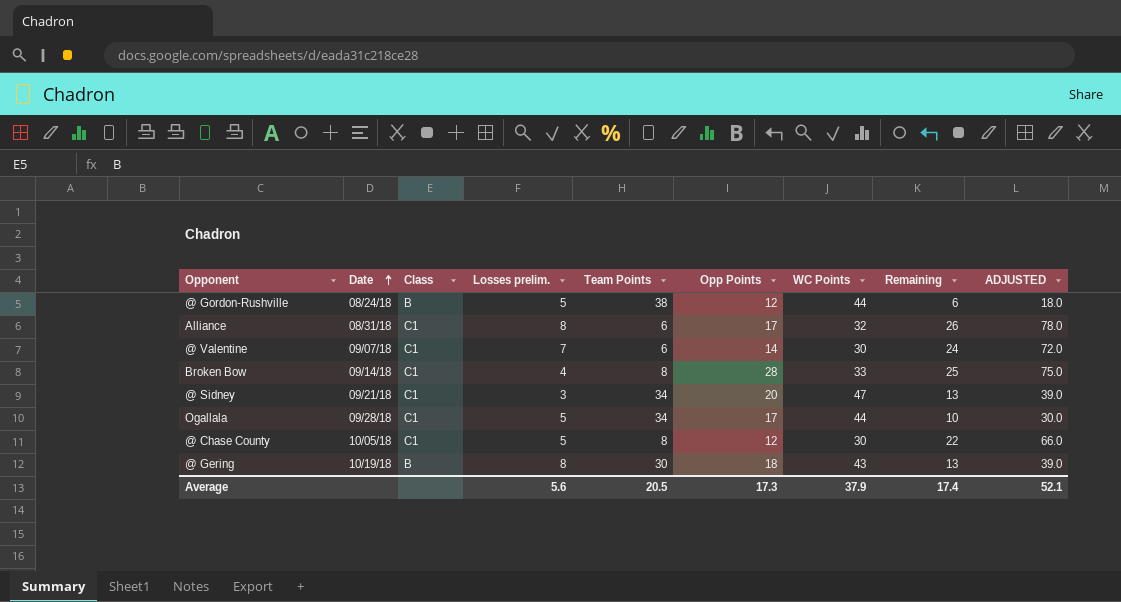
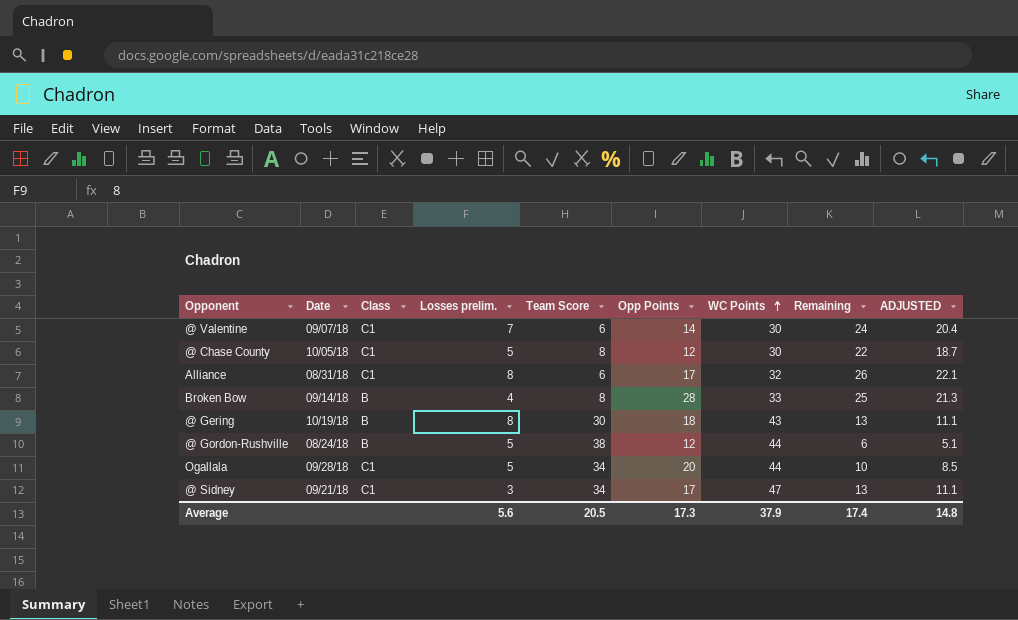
row order: Date ascending -> WC Points ascending
column name: Team Points -> Team Score
column ADJUSTED | formula: [Remaining] * 3 -> [Remaining] * 0.85
Broken Bow | Class: C1 -> B
Ogallala | Opp Points: 17 -> 20
@ Sidney | Opp Points: 20 -> 17
Average | ADJUSTED: 52.1 -> 14.8

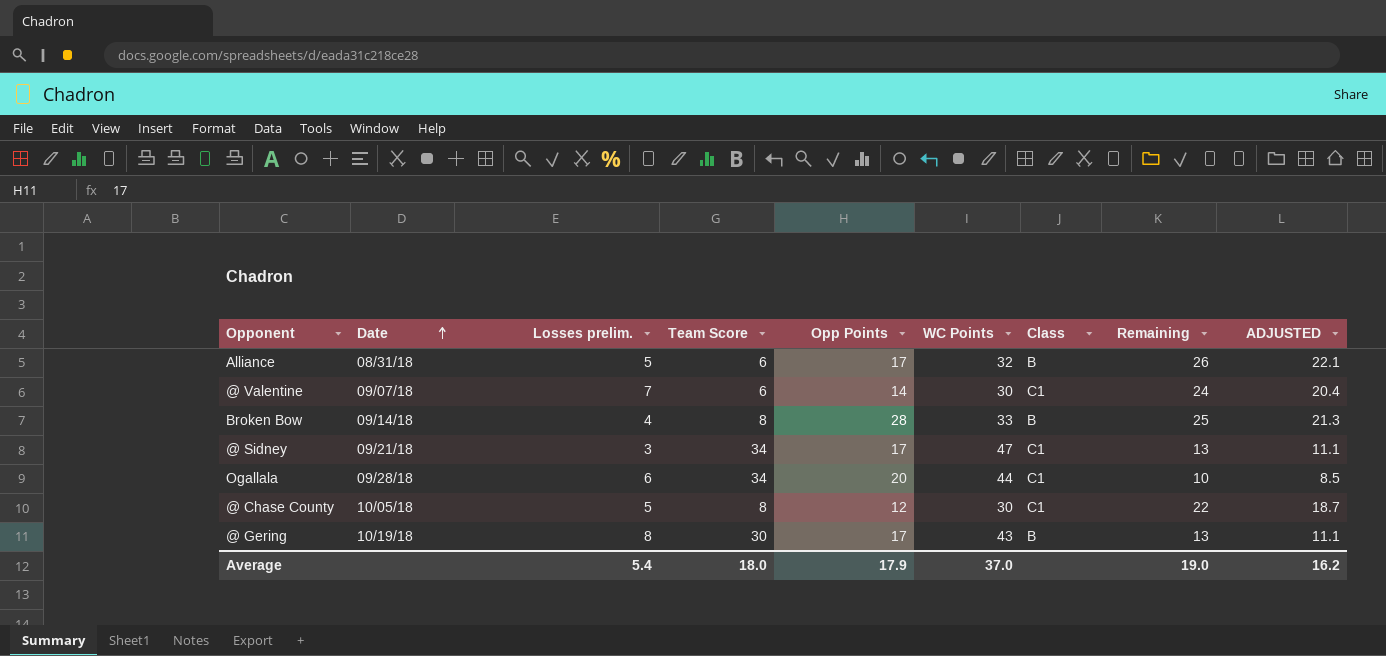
row order: WC Points ascending -> Date ascending
column Class | position: 3 -> 7
row @ Gordon-Rushville: 08/24/18 | B | 5 | 38 | 12 | 44 | 6 | 5.1 -> none
Alliance | Losses prelim.: 8 -> 5
Alliance | Class: C1 -> B
Ogallala | Losses prelim.: 5 -> 6
@ Gering | Opp Points: 18 -> 17
Average | Losses prelim.: 5.6 -> 5.4
Average | Team Score: 20.5 -> 18.0
Average | Opp Points: 17.3 -> 17.9
Average | WC Points: 37.9 -> 37.0
Average | Remaining: 17.4 -> 19.0
Average | ADJUSTED: 14.8 -> 16.2

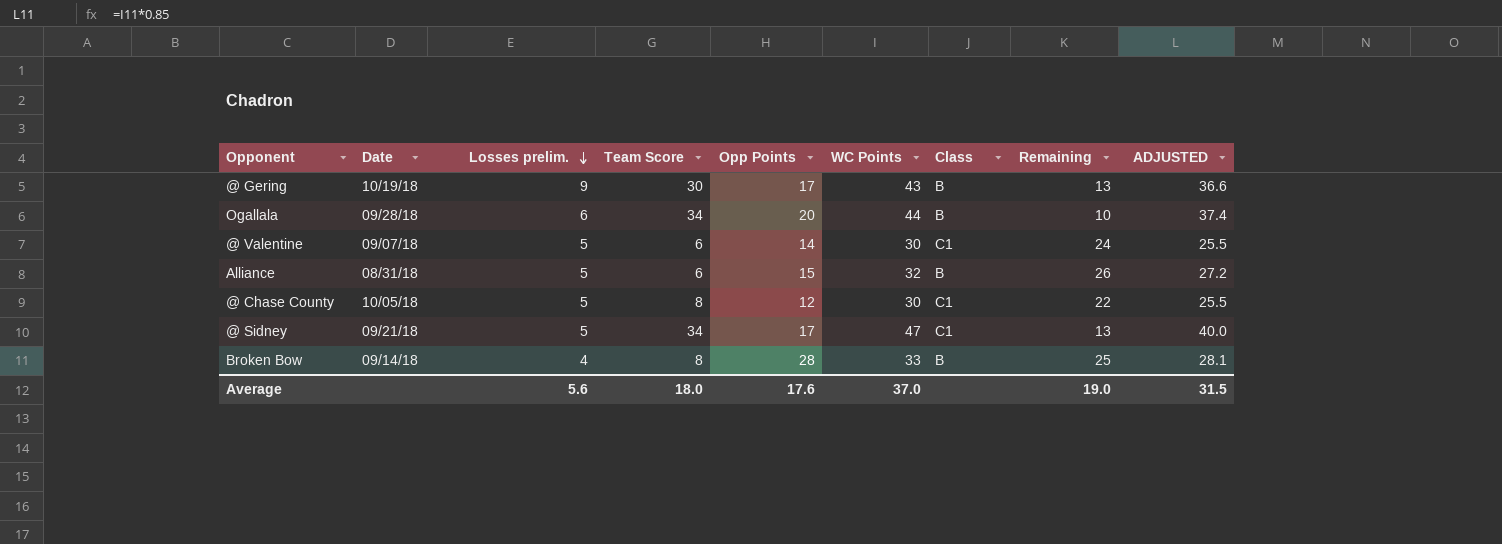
row order: Date ascending -> Losses prelim. descending
column ADJUSTED | formula: [Remaining] * 0.85 -> [WC Points] * 0.85
@ Gering | Losses prelim.: 8 -> 9
Ogallala | Class: C1 -> B
@ Valentine | Losses prelim.: 7 -> 5
Alliance | Opp Points: 17 -> 15
@ Sidney | Losses prelim.: 3 -> 5
Average | Losses prelim.: 5.4 -> 5.6
Average | Opp Points: 17.9 -> 17.6
Average | ADJUSTED: 16.2 -> 31.5

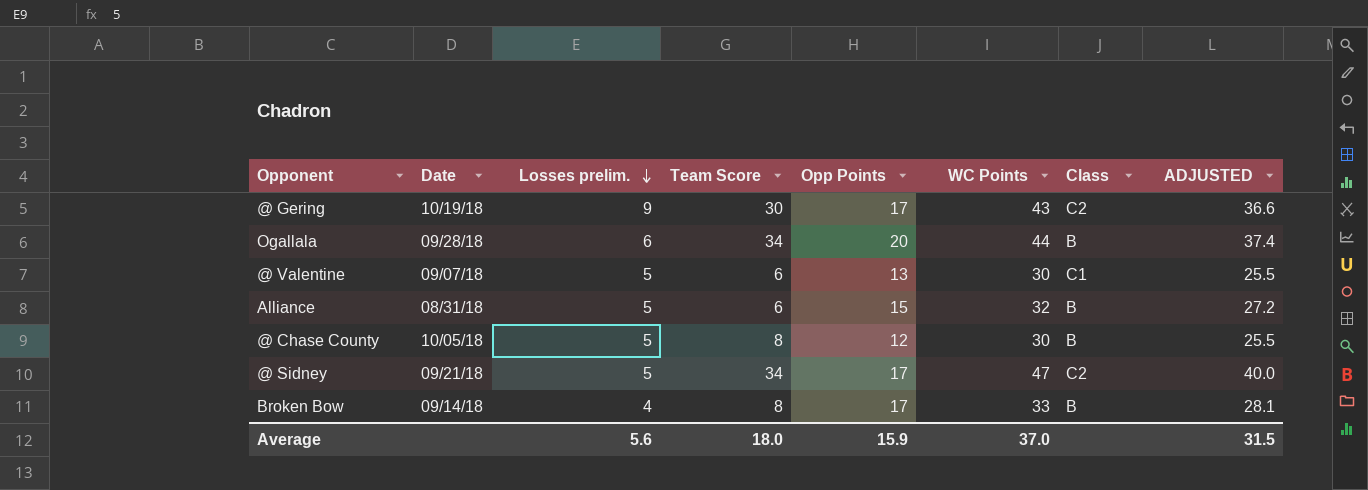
column Remaining | formula: [WC Points] - [Team Score] -> none
@ Gering | Class: B -> C2
@ Valentine | Opp Points: 14 -> 13
@ Chase County | Class: C1 -> B
@ Sidney | Class: C1 -> C2
Broken Bow | Opp Points: 28 -> 17
Average | Opp Points: 17.6 -> 15.9

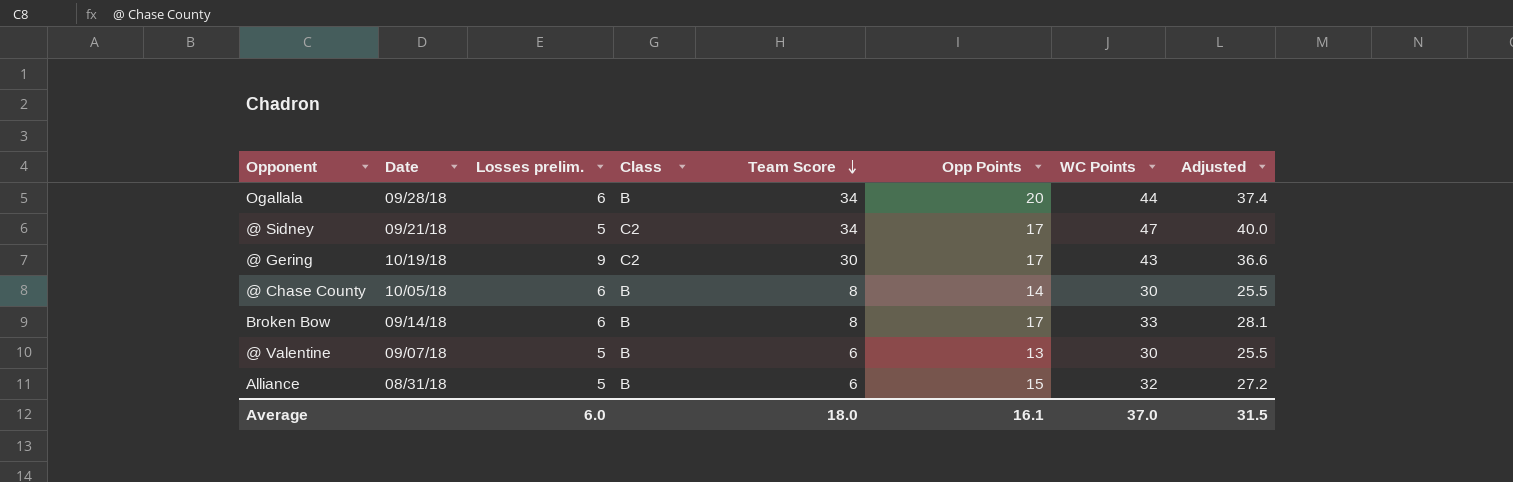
row order: Losses prelim. descending -> Team Score descending
column Class | position: 7 -> 4
column name: ADJUSTED -> Adjusted
@ Chase County | Losses prelim.: 5 -> 6
@ Chase County | Opp Points: 12 -> 14
Broken Bow | Losses prelim.: 4 -> 6
@ Valentine | Class: C1 -> B
Average | Losses prelim.: 5.6 -> 6.0
Average | Opp Points: 15.9 -> 16.1

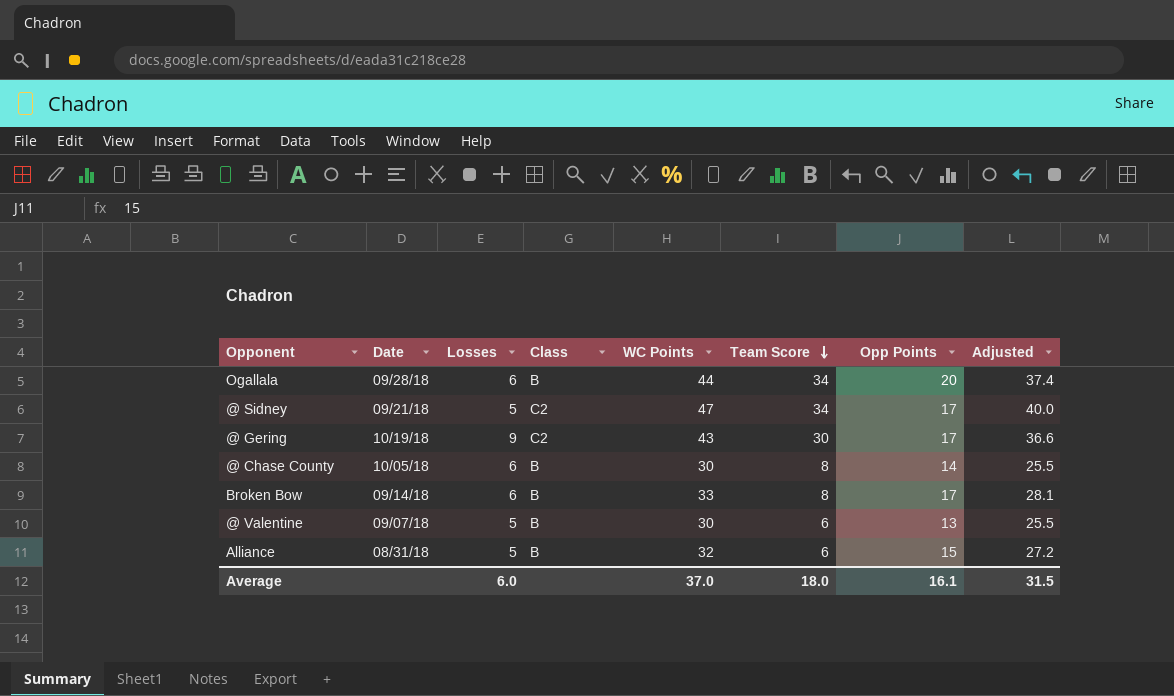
column name: Losses prelim. -> Losses
column WC Points | position: 7 -> 5

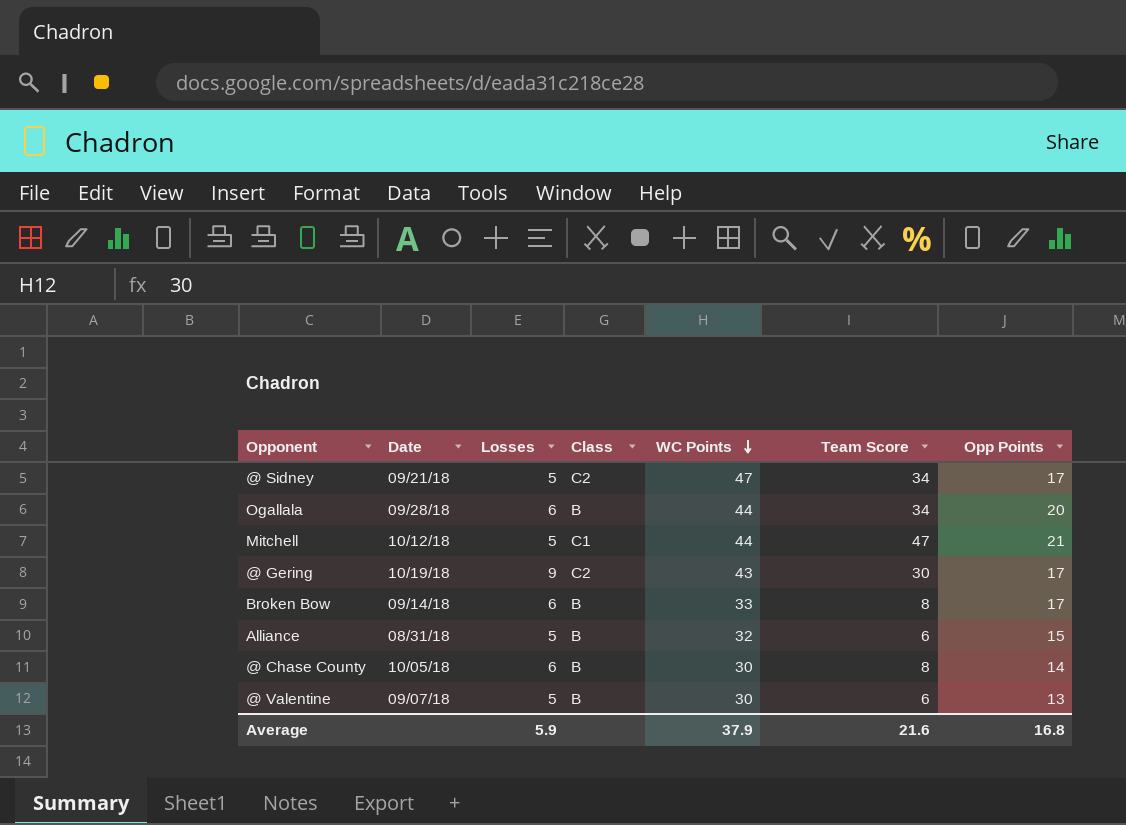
row order: Team Score descending -> WC Points descending
column Adjusted | formula: [WC Points] * 0.85 -> none
row Mitchell: none -> 10/12/18 | 5 | C1 | 44 | 47 | 21
Average | Losses: 6.0 -> 5.9
Average | WC Points: 37.0 -> 37.9
Average | Team Score: 18.0 -> 21.6
Average | Opp Points: 16.1 -> 16.8

